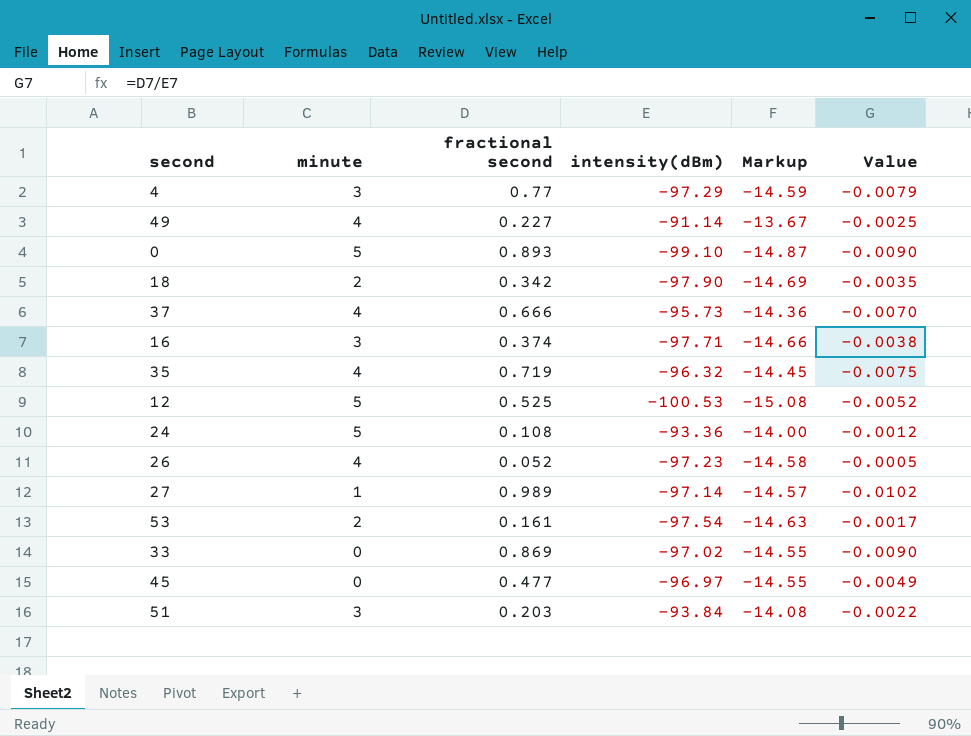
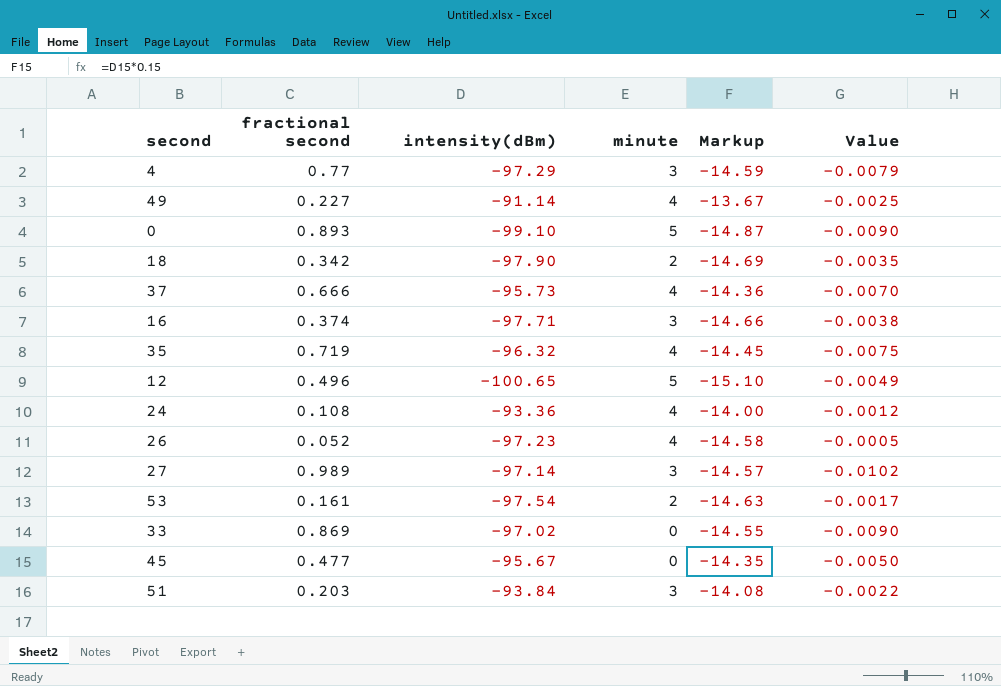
column minute | position: 2 -> 4
12 | fractional second: 0.525 -> 0.496
12 | intensity(dBm): -100.53 -> -100.65
12 | Markup: -15.08 -> -15.10
12 | Value: -0.0052 -> -0.0049
24 | minute: 5 -> 4
27 | minute: 1 -> 3
45 | intensity(dBm): -96.97 -> -95.67
45 | Markup: -14.55 -> -14.35
45 | Value: -0.0049 -> -0.0050

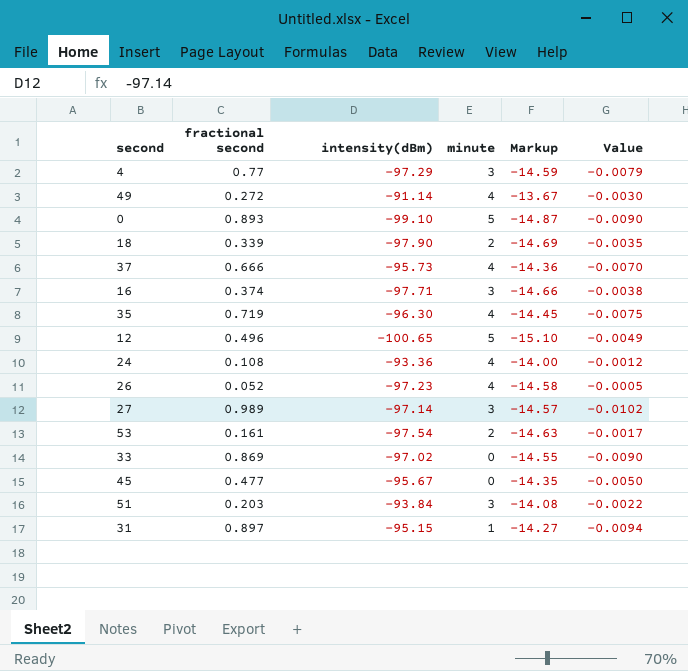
49 | fractional second: 0.227 -> 0.272
49 | Value: -0.0025 -> -0.0030
18 | fractional second: 0.342 -> 0.339
35 | intensity(dBm): -96.32 -> -96.30
row 31: none -> 0.897 | -95.15 | 1 | -14.27 | -0.0094

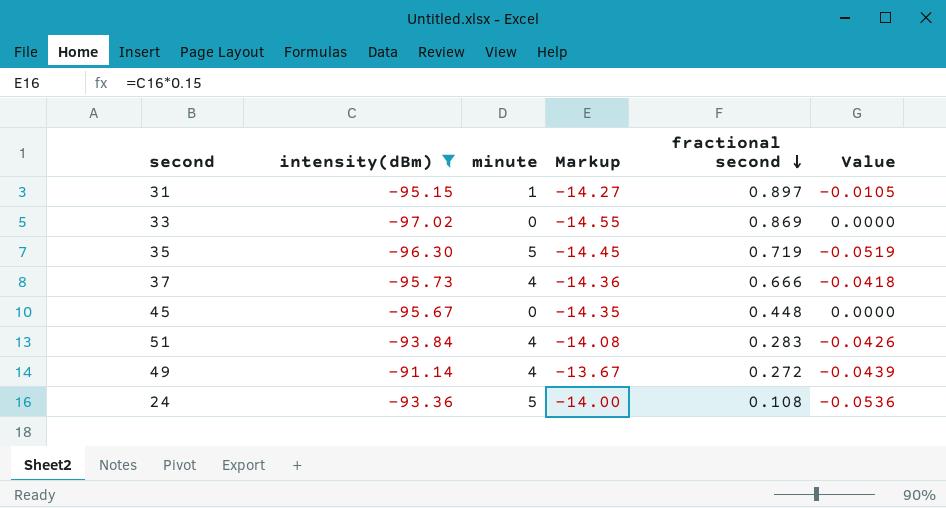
filter: none -> intensity(dBm) >= -97.02
row order: none -> fractional second descending
column fractional second | position: 2 -> 5
column Value | formula: [fractional second] / [intensity(dBm)] -> [minute] / [intensity(dBm)]
35 | minute: 4 -> 5
45 | fractional second: 0.477 -> 0.448
51 | minute: 3 -> 4
51 | fractional second: 0.203 -> 0.283
24 | minute: 4 -> 5

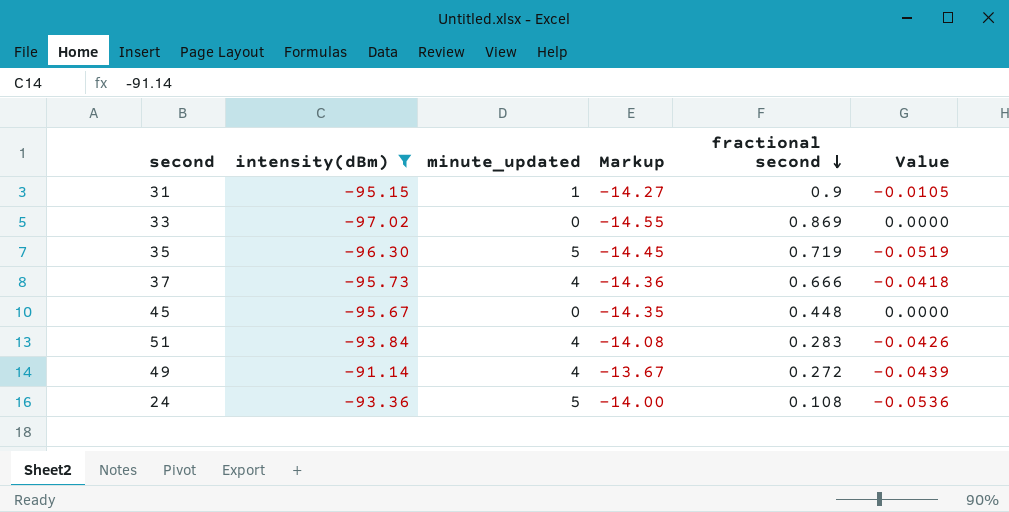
column name: minute -> minute_updated
31 | fractional second: 0.897 -> 0.9

